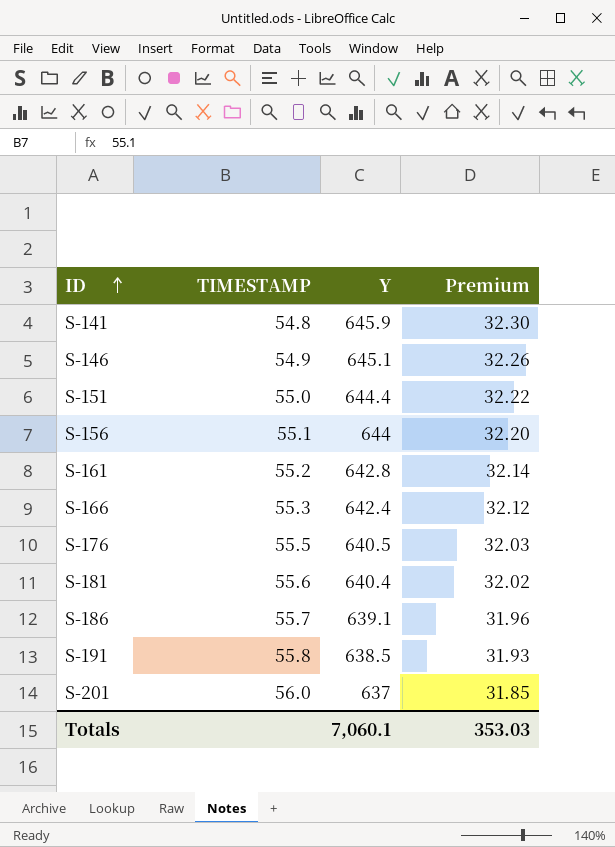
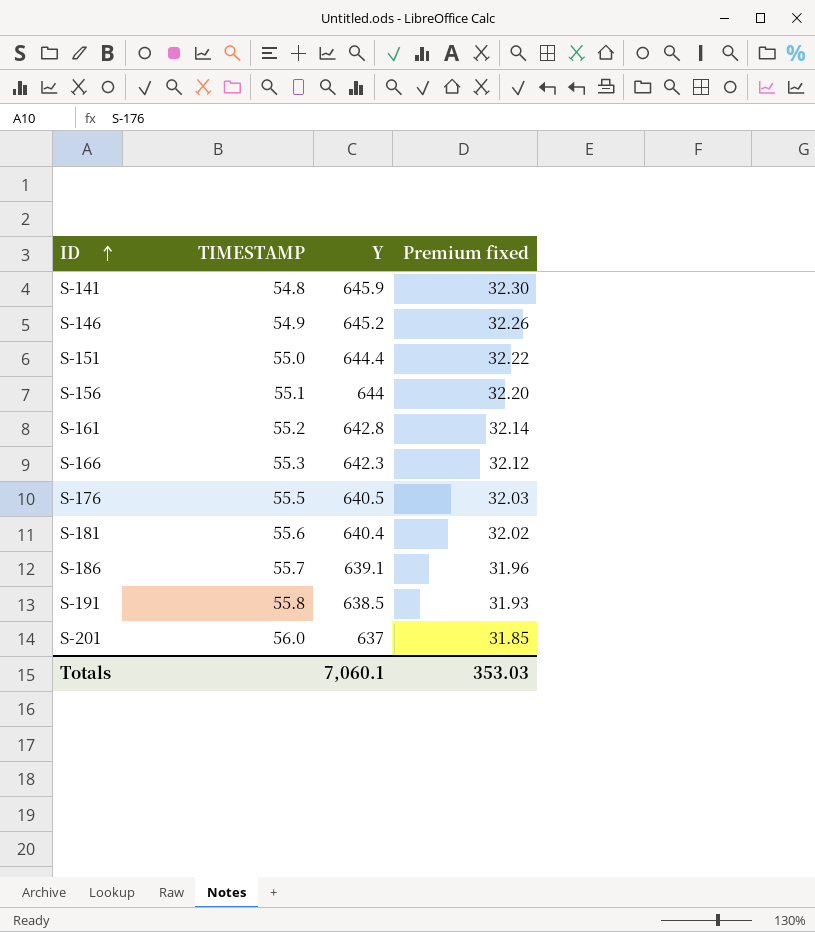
column name: Premium -> Premium fixed
S-146 | Y: 645.1 -> 645.2
S-166 | Y: 642.4 -> 642.3

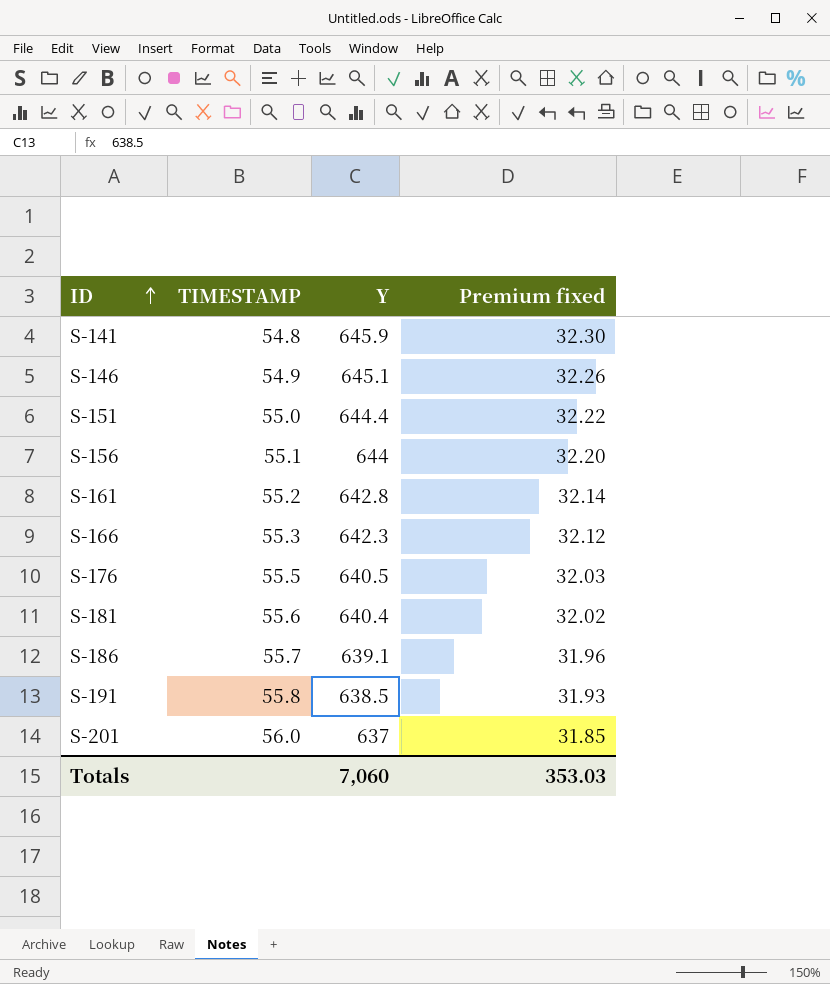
S-146 | Y: 645.2 -> 645.1
Totals | Y: 7,060.1 -> 7,060

